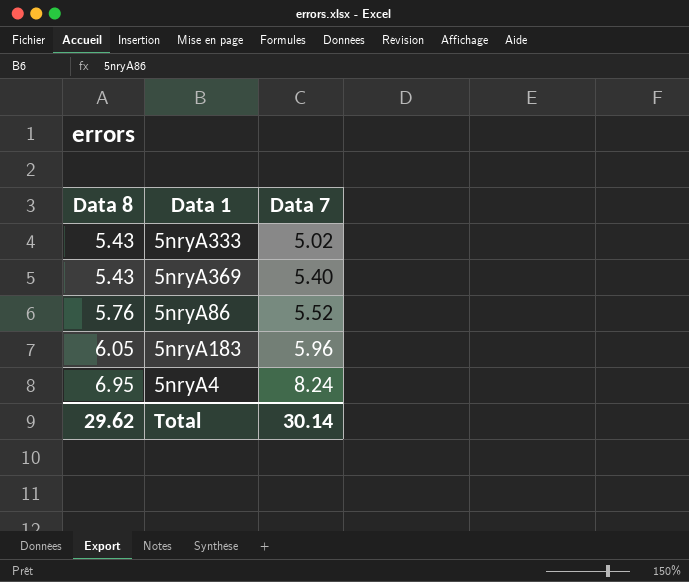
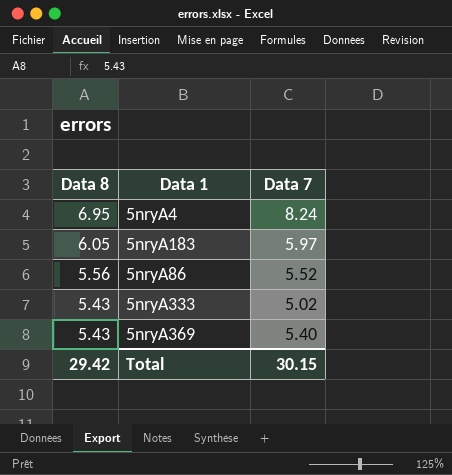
row order: Data 8 ascending -> Data 8 descending
5nryA183 | Data 7: 5.96 -> 5.97
5nryA86 | Data 8: 5.76 -> 5.56
Total | Data 8: 29.62 -> 29.42
Total | Data 7: 30.14 -> 30.15

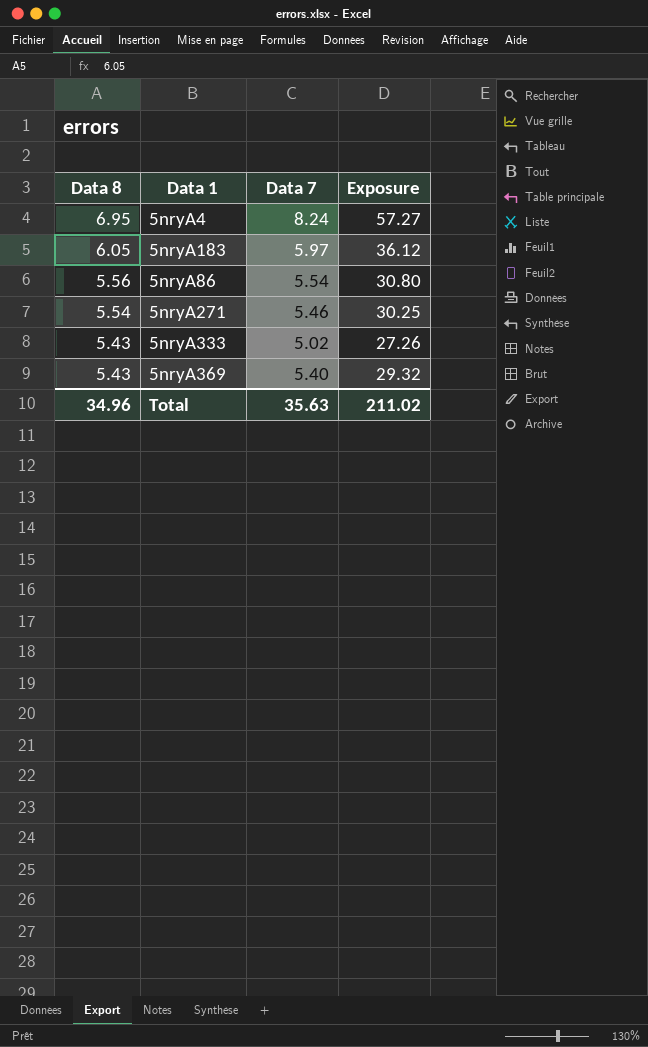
column Exposure | formula: none -> [Data 8] * [Data 7]
5nryA86 | Data 7: 5.52 -> 5.54
row 5nryA271: none -> 5.54 | 5.46 | 30.25
Total | Data 8: 29.42 -> 34.96
Total | Data 7: 30.15 -> 35.63

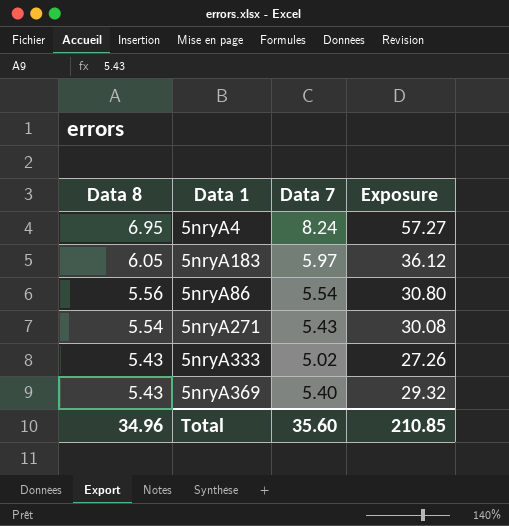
5nryA271 | Data 7: 5.46 -> 5.43
5nryA271 | Exposure: 30.25 -> 30.08
Total | Data 7: 35.63 -> 35.60
Total | Exposure: 211.02 -> 210.85

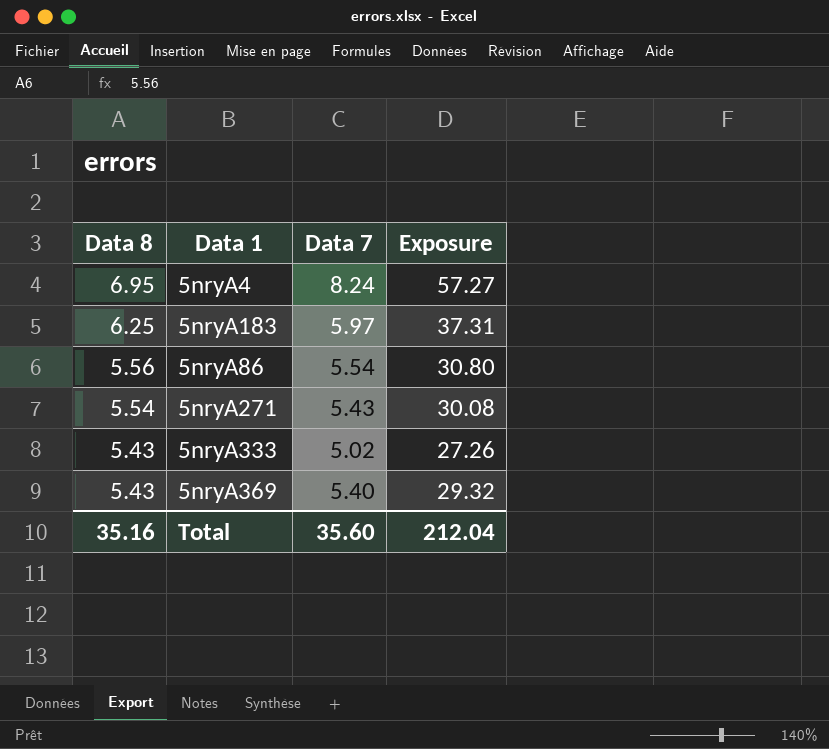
5nryA183 | Data 8: 6.05 -> 6.25
5nryA183 | Exposure: 36.12 -> 37.31
Total | Data 8: 34.96 -> 35.16
Total | Exposure: 210.85 -> 212.04

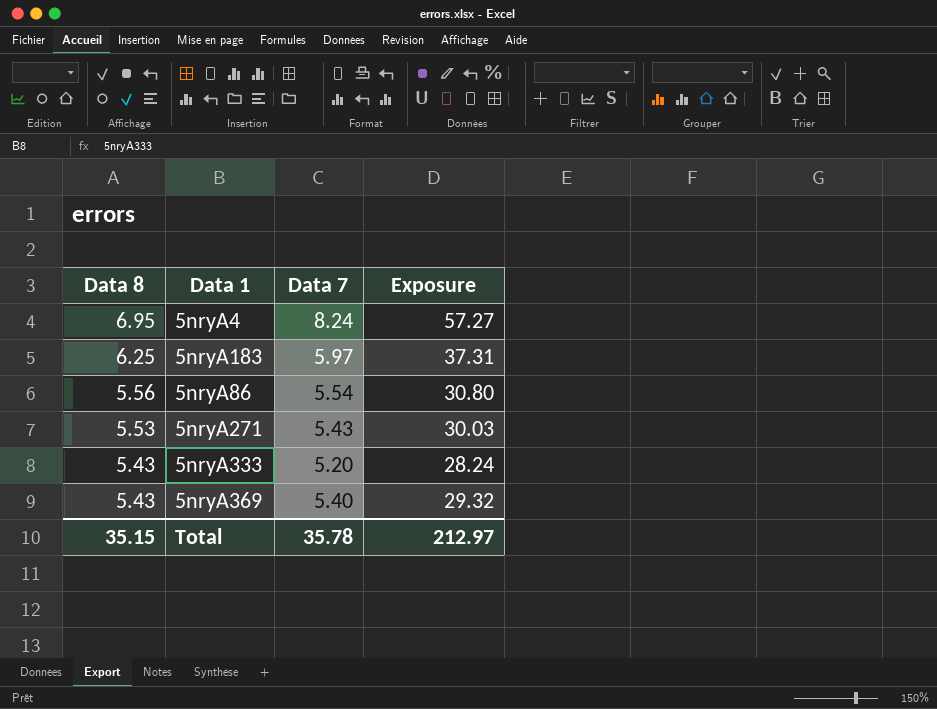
5nryA271 | Data 8: 5.54 -> 5.53
5nryA271 | Exposure: 30.08 -> 30.03
5nryA333 | Data 7: 5.02 -> 5.20
5nryA333 | Exposure: 27.26 -> 28.24
Total | Data 8: 35.16 -> 35.15
Total | Data 7: 35.60 -> 35.78
Total | Exposure: 212.04 -> 212.97

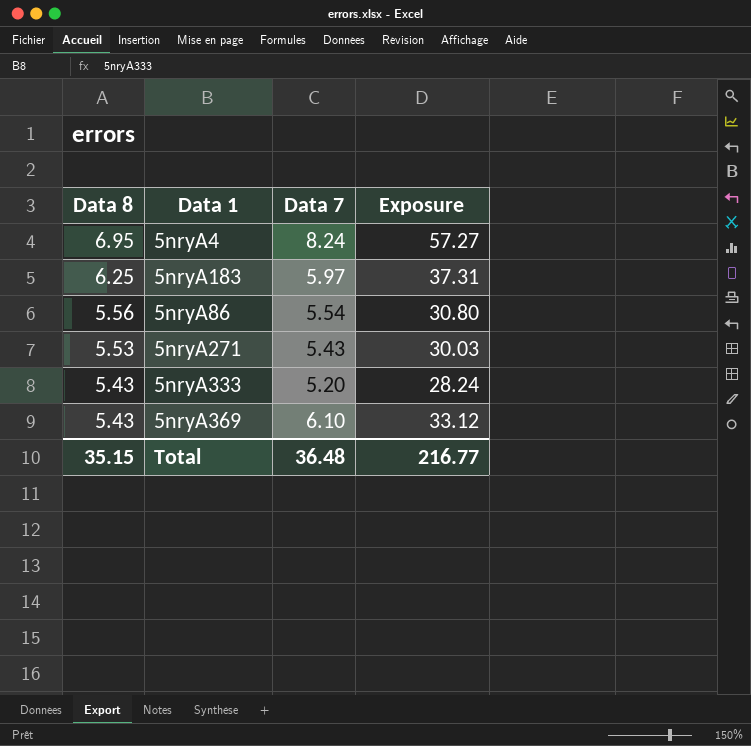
5nryA369 | Data 7: 5.40 -> 6.10
5nryA369 | Exposure: 29.32 -> 33.12
Total | Data 7: 35.78 -> 36.48
Total | Exposure: 212.97 -> 216.77

